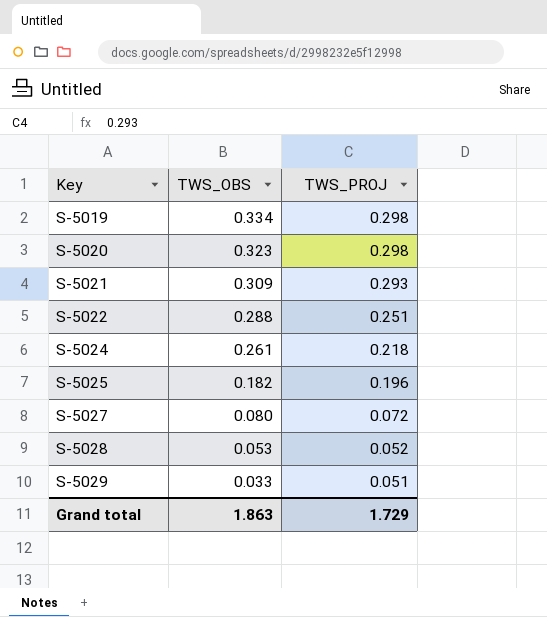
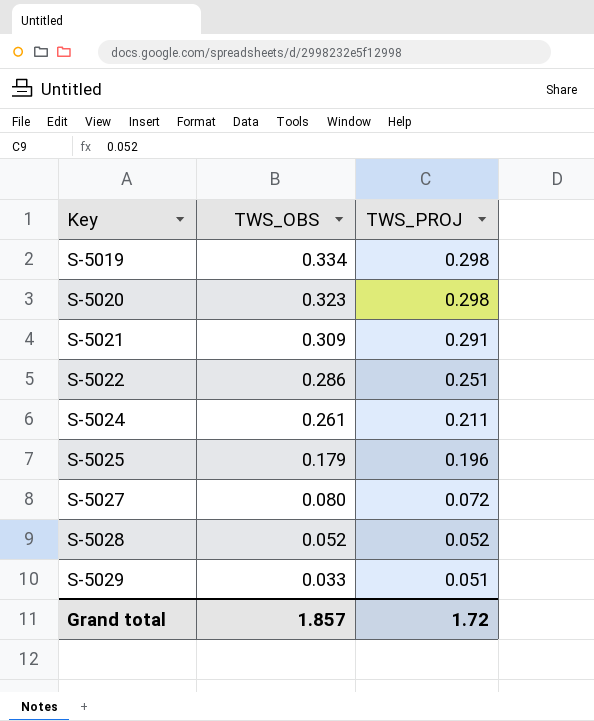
S-5021 | TWS_PROJ: 0.293 -> 0.291
S-5022 | TWS_OBS: 0.288 -> 0.286
S-5024 | TWS_PROJ: 0.218 -> 0.211
S-5025 | TWS_OBS: 0.182 -> 0.179
S-5028 | TWS_OBS: 0.053 -> 0.052
Grand total | TWS_OBS: 1.863 -> 1.857
Grand total | TWS_PROJ: 1.729 -> 1.72

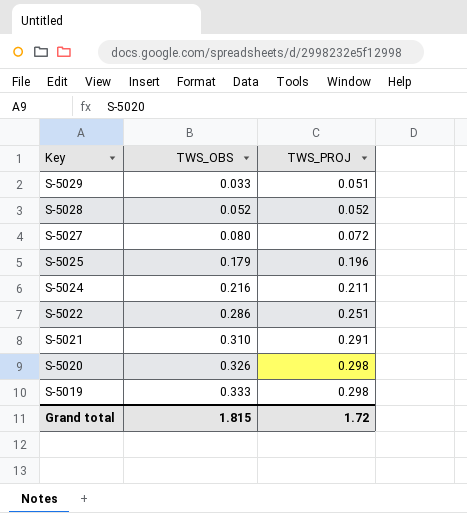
row order: Key ascending -> Key descending
S-5024 | TWS_OBS: 0.261 -> 0.216
S-5021 | TWS_OBS: 0.309 -> 0.310
S-5020 | TWS_OBS: 0.323 -> 0.326
S-5019 | TWS_OBS: 0.334 -> 0.333
Grand total | TWS_OBS: 1.857 -> 1.815

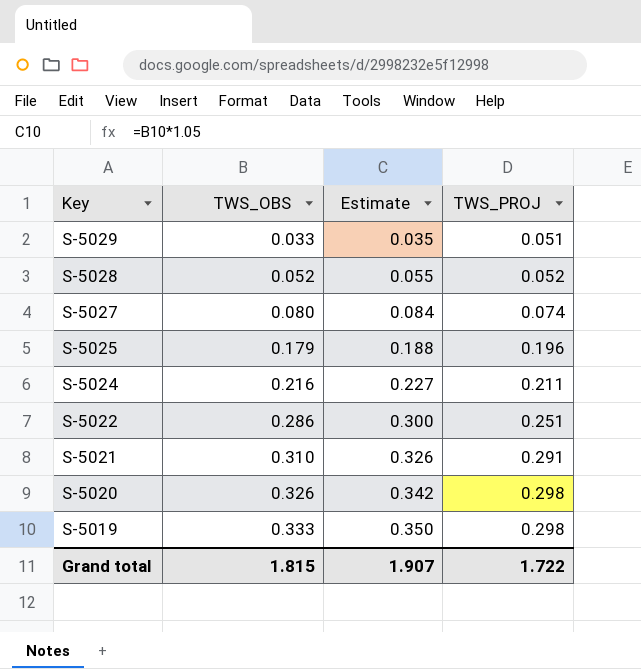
column Estimate | formula: none -> [TWS_OBS] * 1.05
S-5027 | TWS_PROJ: 0.072 -> 0.074
Grand total | TWS_PROJ: 1.72 -> 1.722

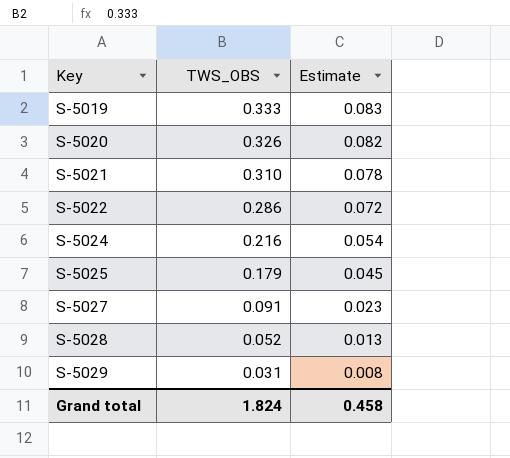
row order: Key descending -> Key ascending
column TWS_PROJ | position: 4 -> none
column Estimate | formula: [TWS_OBS] * 1.05 -> [TWS_OBS] * 0.25
S-5027 | TWS_OBS: 0.080 -> 0.091
S-5029 | TWS_OBS: 0.033 -> 0.031
Grand total | TWS_OBS: 1.815 -> 1.824
Grand total | Estimate: 1.907 -> 0.458

